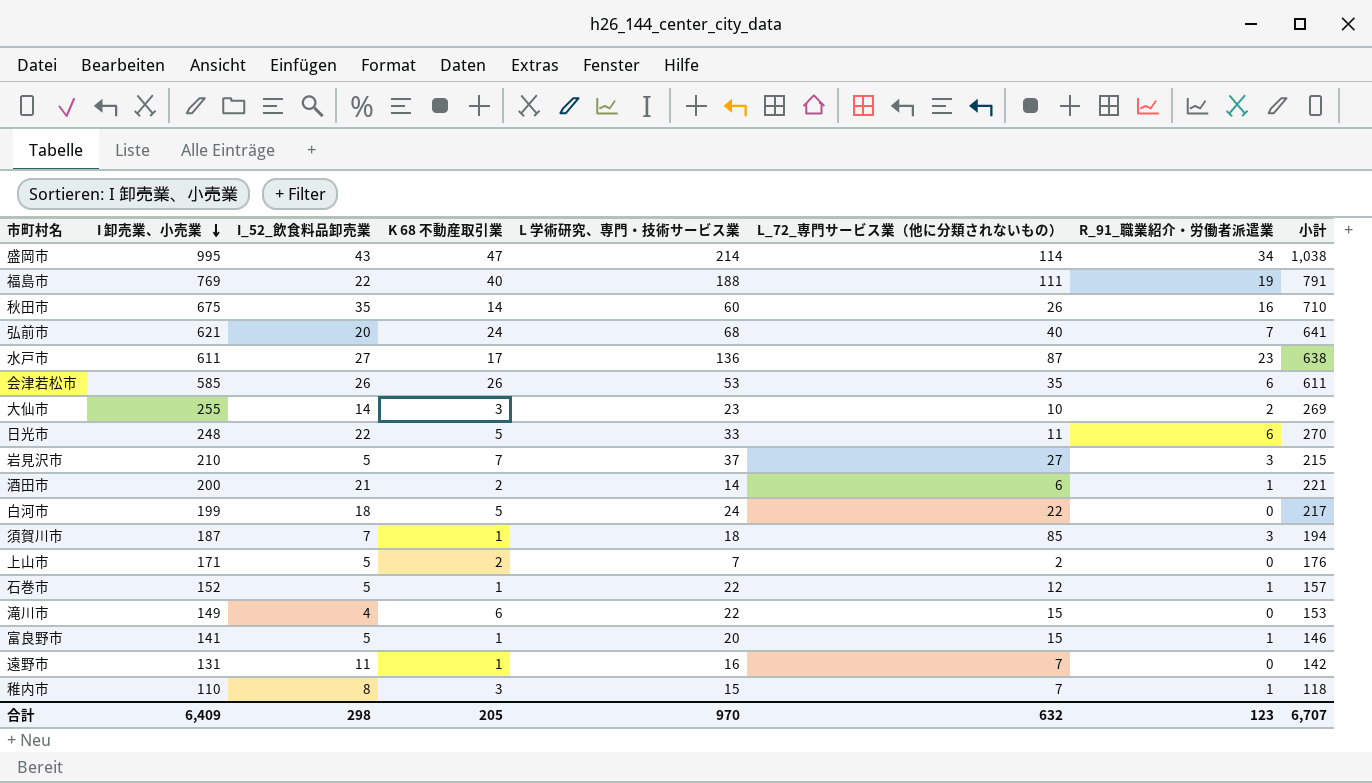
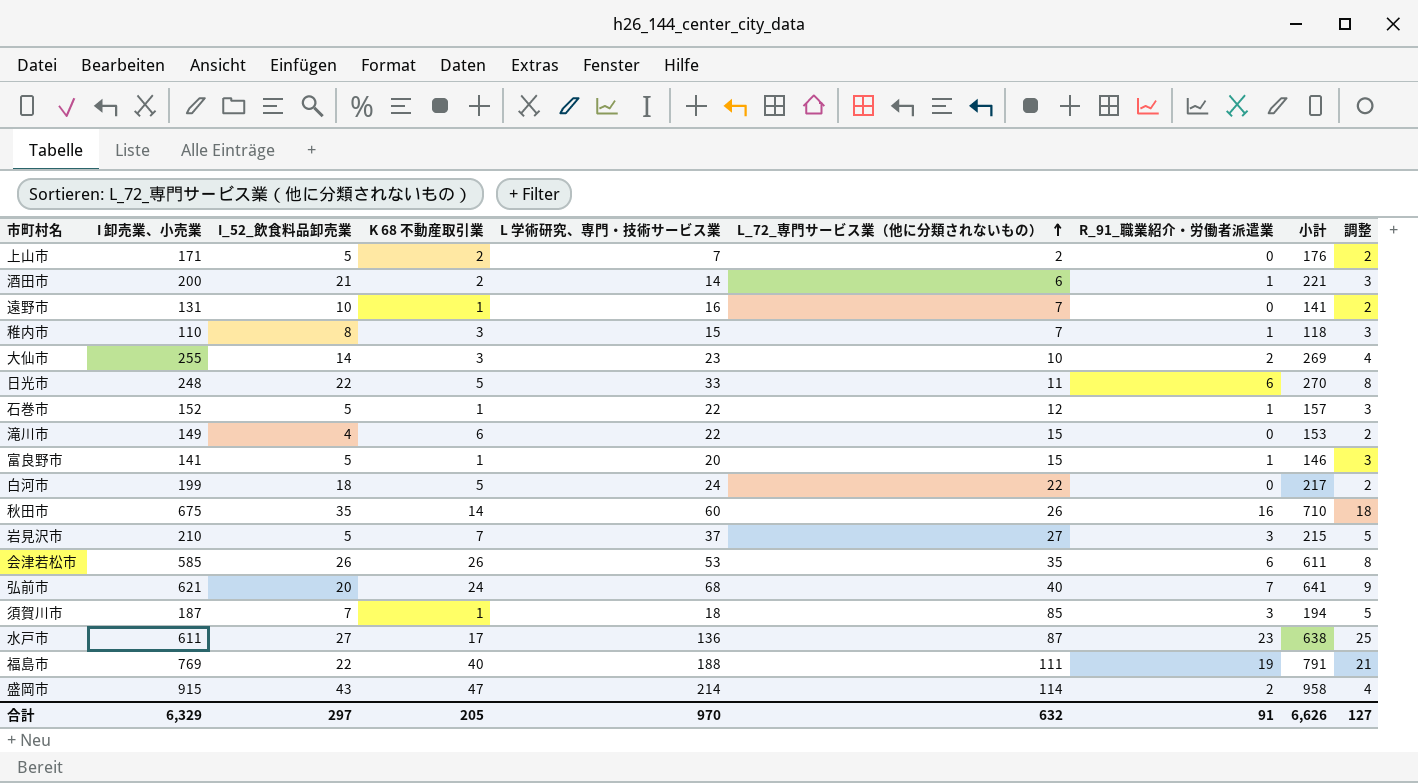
row order: I 卸売業、小売業 descending -> L_72_専門サービス業（他に分類されないもの） ascending
column 調整 | formula: none -> [R_91_職業紹介・労働者派遣業] + 2
遠野市 | I_52_飲食料品卸売業: 11 -> 10
遠野市 | 小計: 142 -> 141
盛岡市 | I 卸売業、小売業: 995 -> 915
盛岡市 | R_91_職業紹介・労働者派遣業: 34 -> 2
盛岡市 | 小計: 1,038 -> 958
合計 | I 卸売業、小売業: 6,409 -> 6,329
合計 | I_52_飲食料品卸売業: 298 -> 297
合計 | R_91_職業紹介・労働者派遣業: 123 -> 91
合計 | 小計: 6,707 -> 6,626

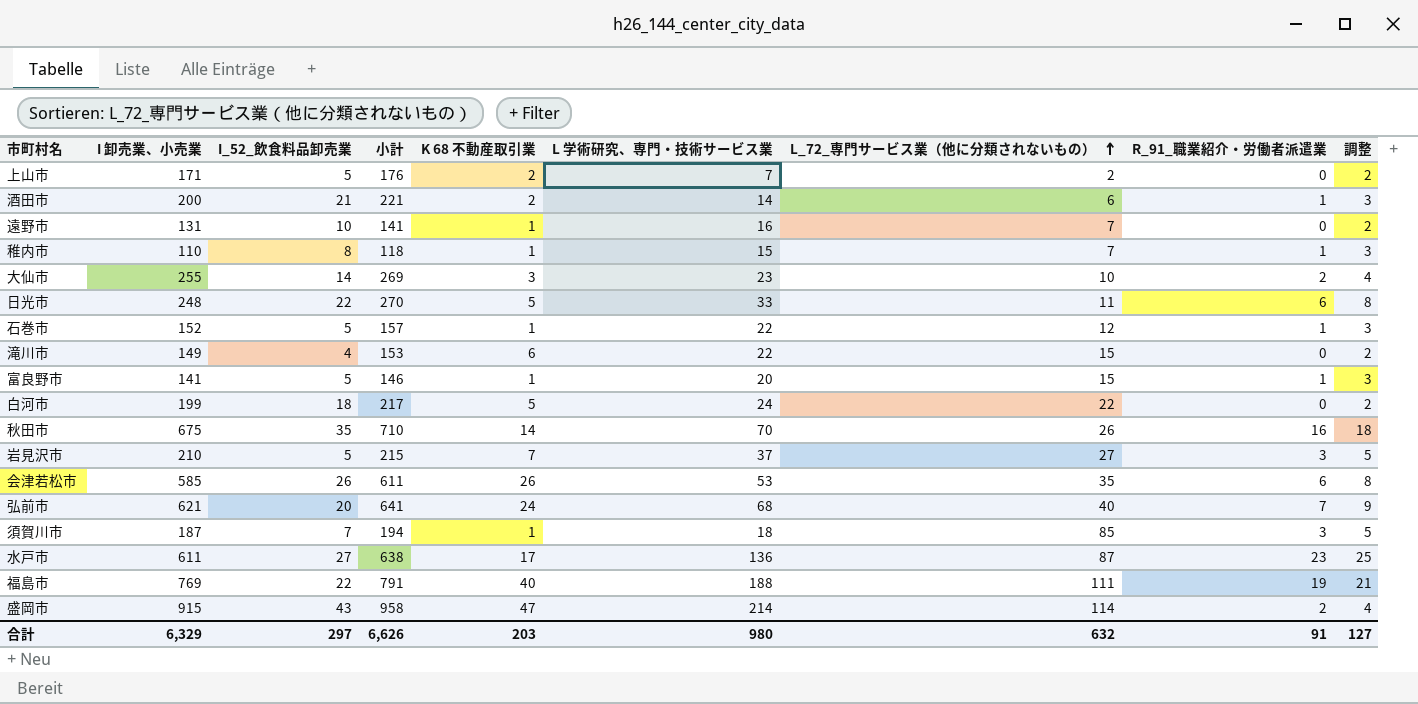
column 小計 | position: 8 -> 4
稚内市 | K 68 不動産取引業: 3 -> 1
秋田市 | L 学術研究、専門・技術サービス業: 60 -> 70
合計 | K 68 不動産取引業: 205 -> 203
合計 | L 学術研究、専門・技術サービス業: 970 -> 980

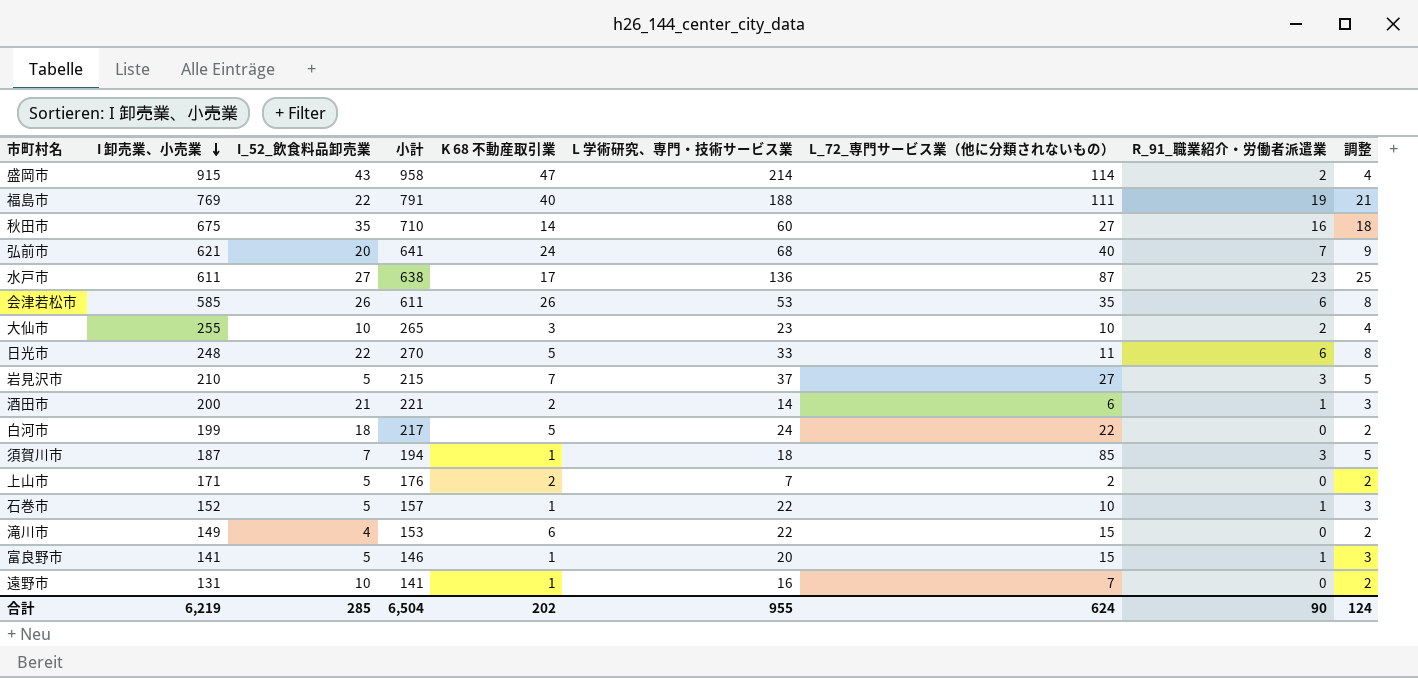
row order: L_72_専門サービス業（他に分類されないもの） ascending -> I 卸売業、小売業 descending
row 稚内市: 110 | 8 | 118 | 1 | 15 | 7 | 1 | 3 -> none
秋田市 | L 学術研究、専門・技術サービス業: 70 -> 60
秋田市 | L_72_専門サービス業（他に分類されないもの）: 26 -> 27
大仙市 | I_52_飲食料品卸売業: 14 -> 10
大仙市 | 小計: 269 -> 265
石巻市 | L_72_専門サービス業（他に分類されないもの）: 12 -> 10
合計 | I 卸売業、小売業: 6,329 -> 6,219
合計 | I_52_飲食料品卸売業: 297 -> 285
合計 | 小計: 6,626 -> 6,504
合計 | K 68 不動産取引業: 203 -> 202
合計 | L 学術研究、専門・技術サービス業: 980 -> 955
合計 | L_72_専門サービス業（他に分類されないもの）: 632 -> 624
合計 | R_91_職業紹介・労働者派遣業: 91 -> 90
合計 | 調整: 127 -> 124

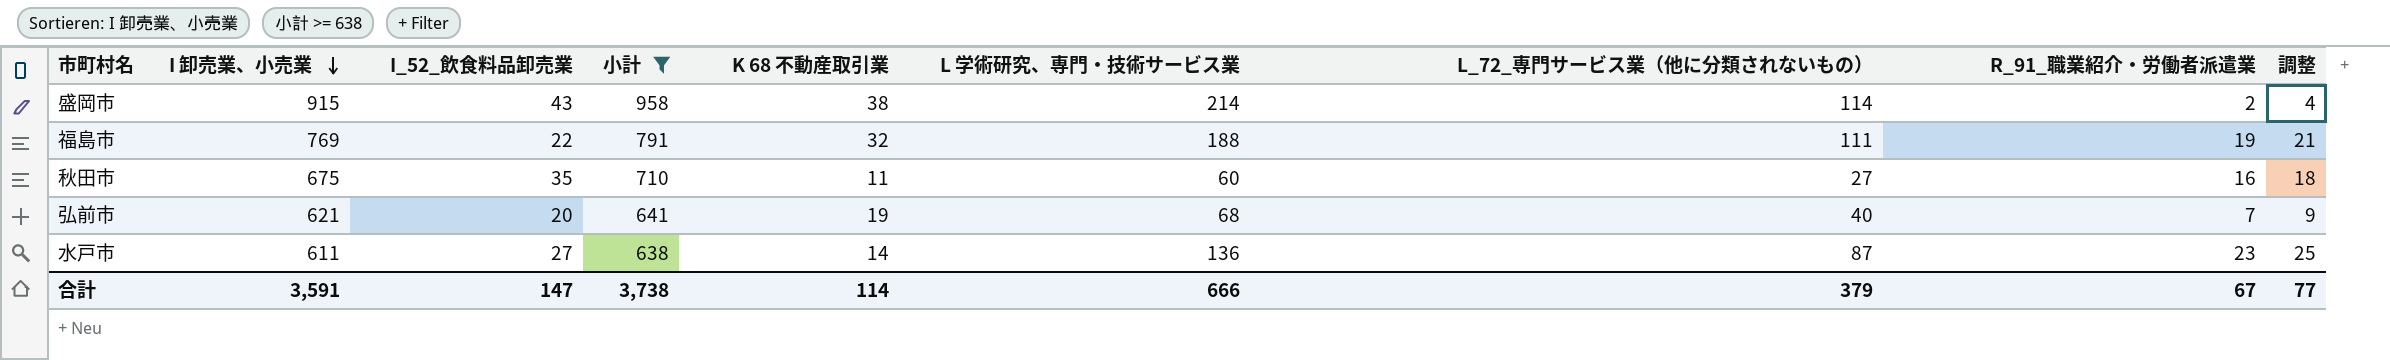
filter: none -> 小計 >= 638
盛岡市 | K 68 不動産取引業: 47 -> 38
福島市 | K 68 不動産取引業: 40 -> 32
秋田市 | K 68 不動産取引業: 14 -> 11
弘前市 | K 68 不動産取引業: 24 -> 19
水戸市 | K 68 不動産取引業: 17 -> 14
合計 | I 卸売業、小売業: 6,219 -> 3,591
合計 | I_52_飲食料品卸売業: 285 -> 147
合計 | 小計: 6,504 -> 3,738
合計 | K 68 不動産取引業: 202 -> 114
合計 | L 学術研究、専門・技術サービス業: 955 -> 666
合計 | L_72_専門サービス業（他に分類されないもの）: 624 -> 379
合計 | R_91_職業紹介・労働者派遣業: 90 -> 67
合計 | 調整: 124 -> 77

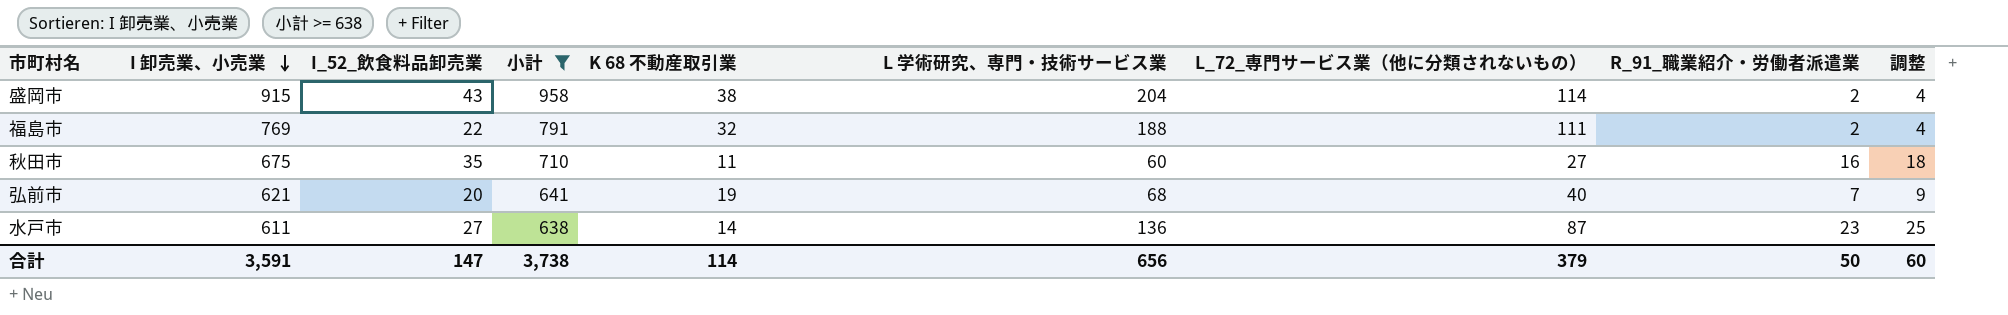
盛岡市 | L 学術研究、専門・技術サービス業: 214 -> 204
福島市 | R_91_職業紹介・労働者派遣業: 19 -> 2
福島市 | 調整: 21 -> 4
合計 | L 学術研究、専門・技術サービス業: 666 -> 656
合計 | R_91_職業紹介・労働者派遣業: 67 -> 50
合計 | 調整: 77 -> 60

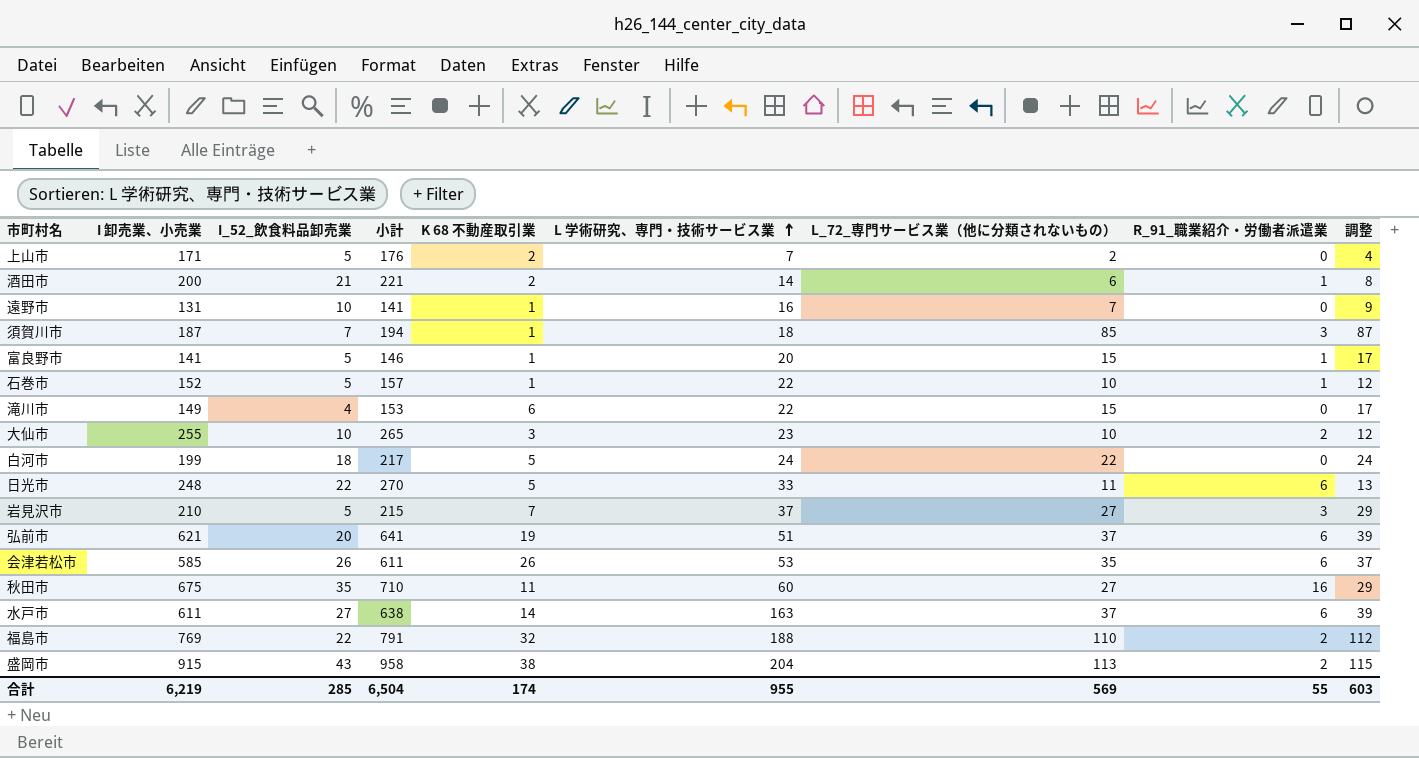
filter: 小計 >= 638 -> none
row order: I 卸売業、小売業 descending -> L 学術研究、専門・技術サービス業 ascending
column 調整 | formula: [R_91_職業紹介・労働者派遣業] + 2 -> [L_72_専門サービス業（他に分類されないもの）] + 2
弘前市 | L 学術研究、専門・技術サービス業: 68 -> 51
弘前市 | L_72_専門サービス業（他に分類されないもの）: 40 -> 37
弘前市 | R_91_職業紹介・労働者派遣業: 7 -> 6
水戸市 | L 学術研究、専門・技術サービス業: 136 -> 163
水戸市 | L_72_専門サービス業（他に分類されないもの）: 87 -> 37
水戸市 | R_91_職業紹介・労働者派遣業: 23 -> 6
福島市 | L_72_専門サービス業（他に分類されないもの）: 111 -> 110
盛岡市 | L_72_専門サービス業（他に分類されないもの）: 114 -> 113
合計 | I 卸売業、小売業: 3,591 -> 6,219
合計 | I_52_飲食料品卸売業: 147 -> 285
合計 | 小計: 3,738 -> 6,504
合計 | K 68 不動産取引業: 114 -> 174
合計 | L 学術研究、専門・技術サービス業: 656 -> 955
合計 | L_72_専門サービス業（他に分類されないもの）: 379 -> 569
合計 | R_91_職業紹介・労働者派遣業: 50 -> 55
合計 | 調整: 60 -> 603

